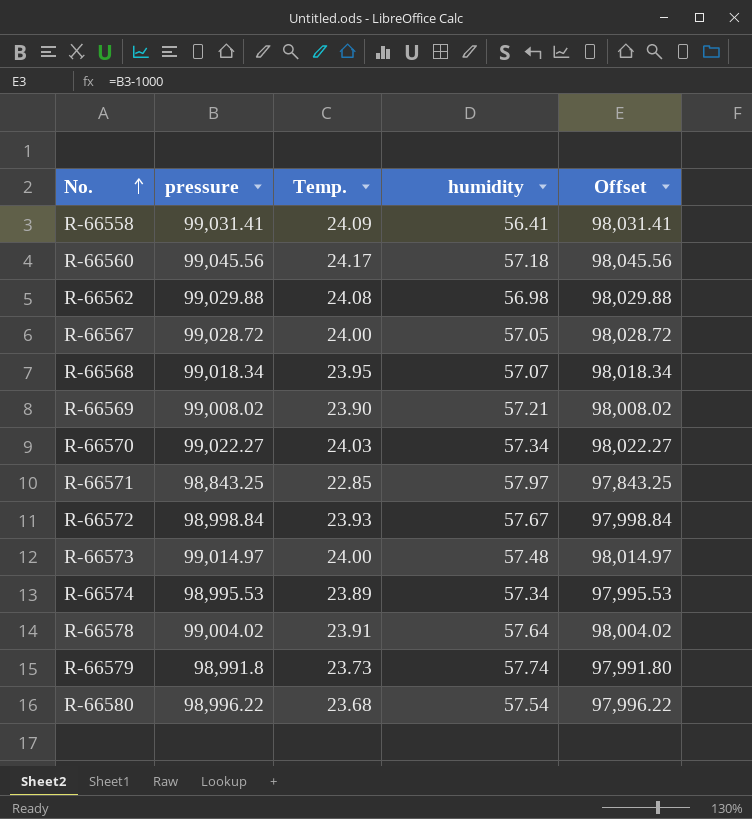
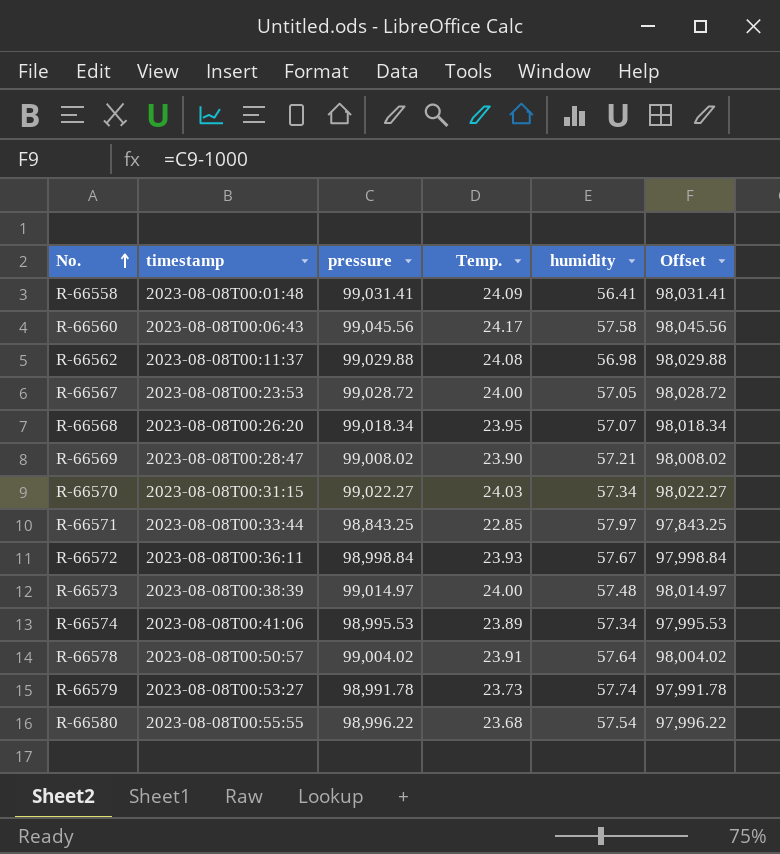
column timestamp | position: none -> 2
R-66560 | humidity: 57.18 -> 57.58
R-66579 | pressure: 98,991.8 -> 98,991.78
R-66579 | Offset: 97,991.80 -> 97,991.78

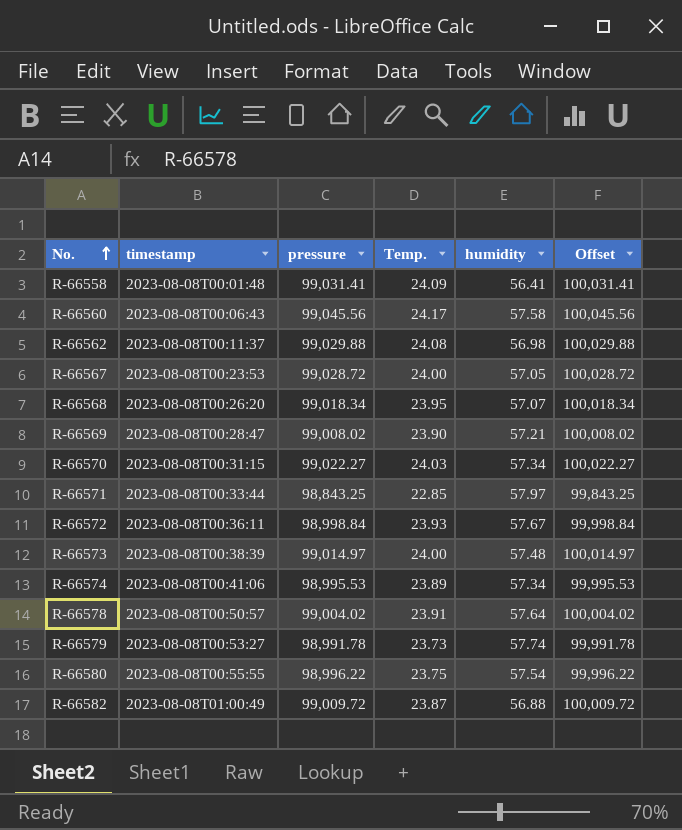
column Offset | formula: [pressure] - 1000 -> [pressure] + 1000
R-66580 | Temp.: 23.68 -> 23.75
row R-66582: none -> 2023-08-08T01:00:49 | 99,009.72 | 23.87 | 56.88 | 100,009.72

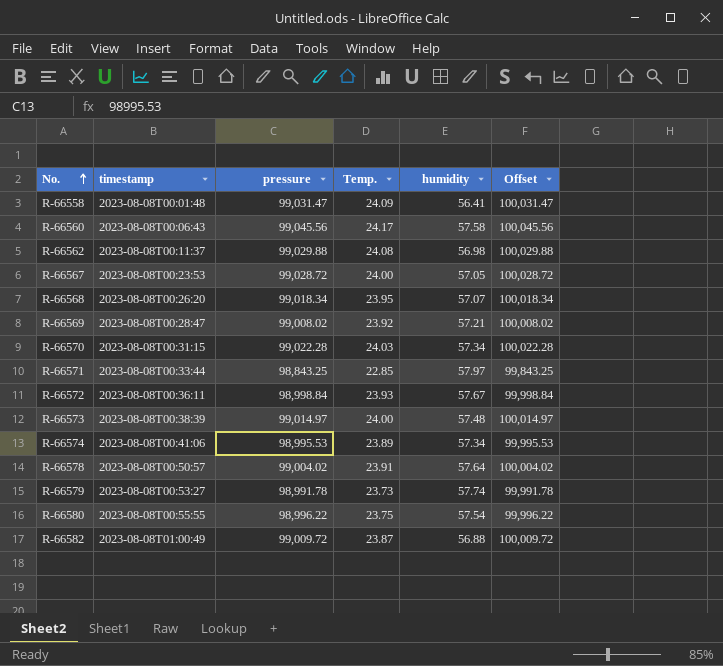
R-66558 | pressure: 99,031.41 -> 99,031.47
R-66558 | Offset: 100,031.41 -> 100,031.47
R-66569 | Temp.: 23.90 -> 23.92
R-66570 | pressure: 99,022.27 -> 99,022.28
R-66570 | Offset: 100,022.27 -> 100,022.28

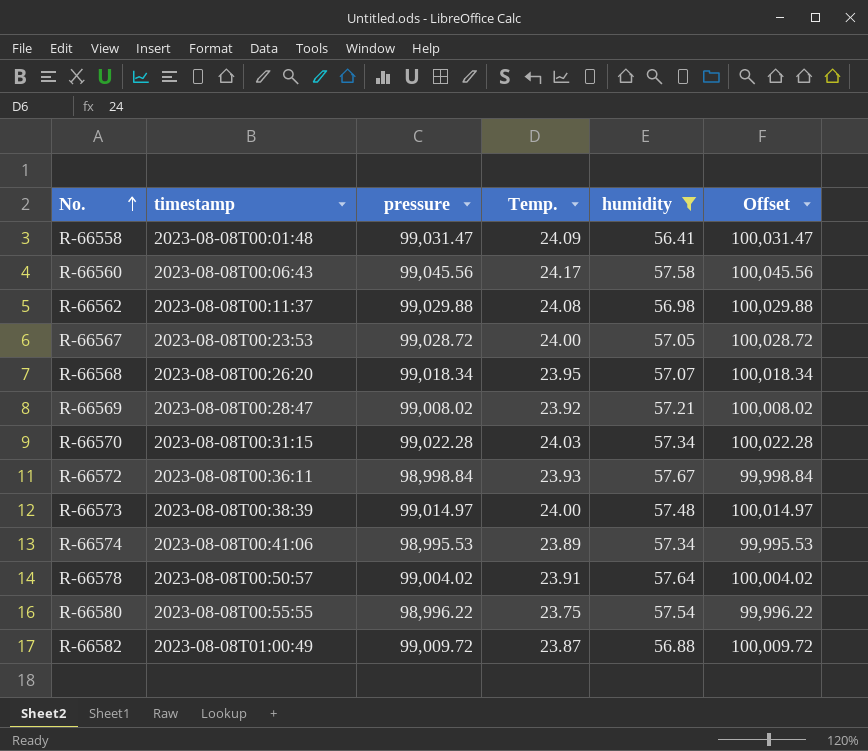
filter: none -> humidity <= 57.67

